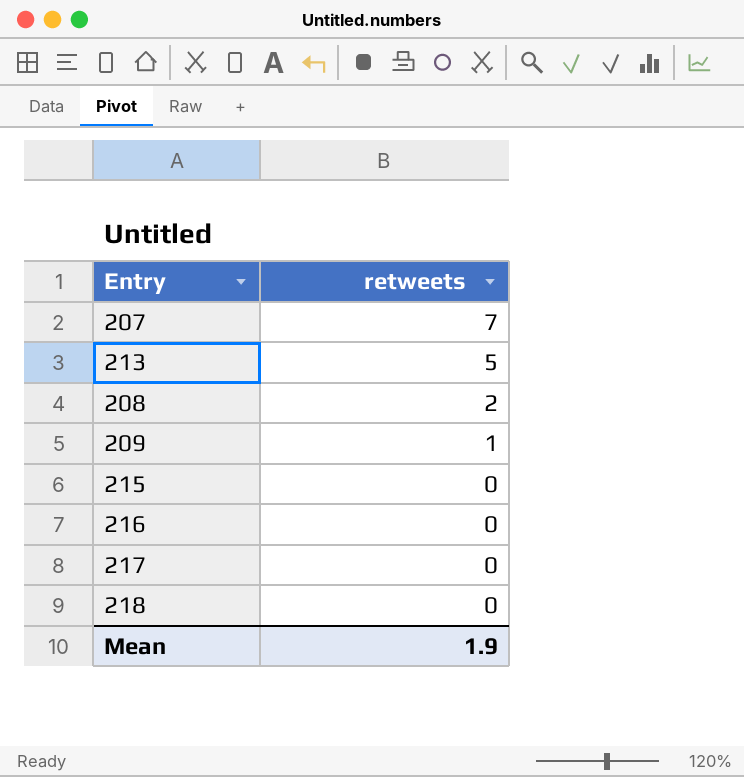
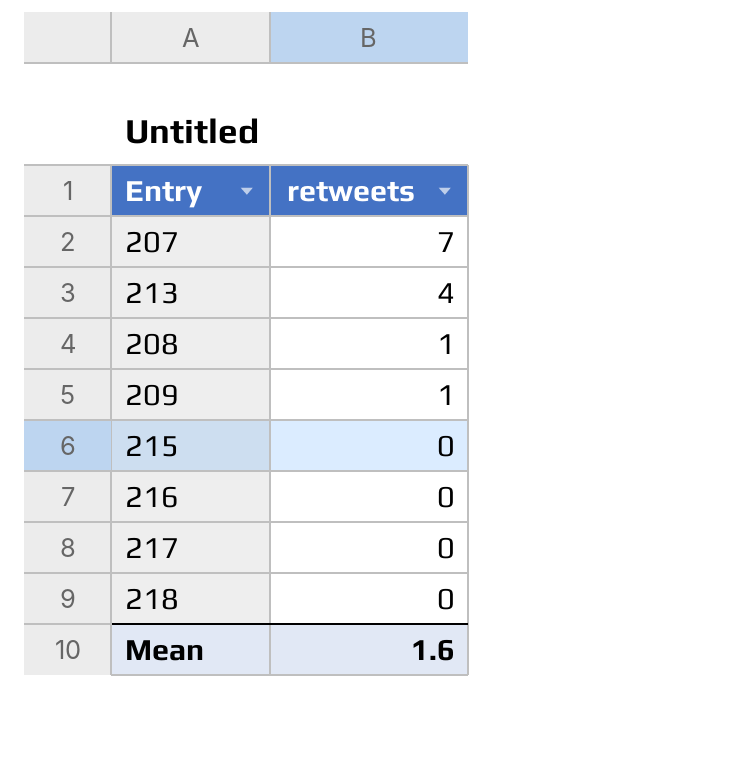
213 | retweets: 5 -> 4
208 | retweets: 2 -> 1
Mean | retweets: 1.9 -> 1.6

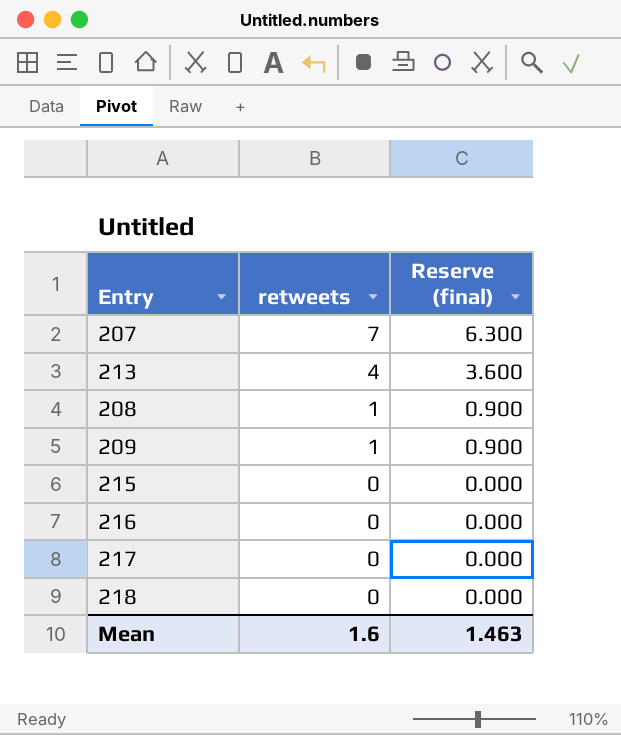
column Reserve (final) | formula: none -> [retweets] * 0.9

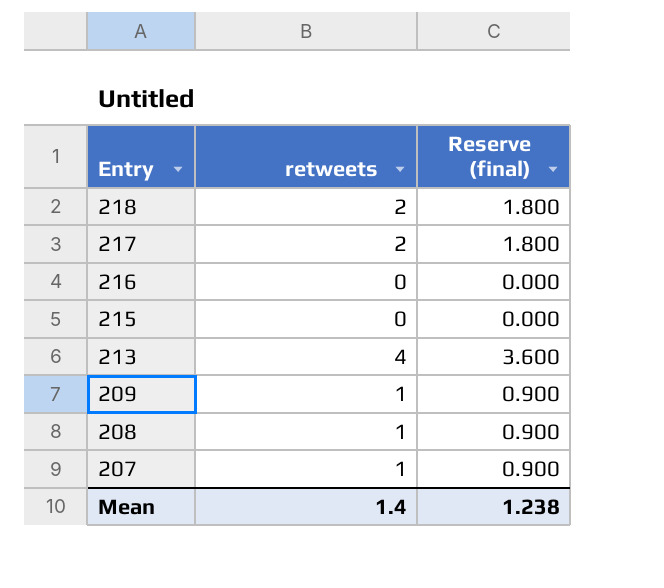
row order: retweets descending -> Entry descending
218 | retweets: 0 -> 2
218 | Reserve (final): 0.000 -> 1.800
217 | retweets: 0 -> 2
217 | Reserve (final): 0.000 -> 1.800
207 | retweets: 7 -> 1
207 | Reserve (final): 6.300 -> 0.900
Mean | retweets: 1.6 -> 1.4
Mean | Reserve (final): 1.463 -> 1.238

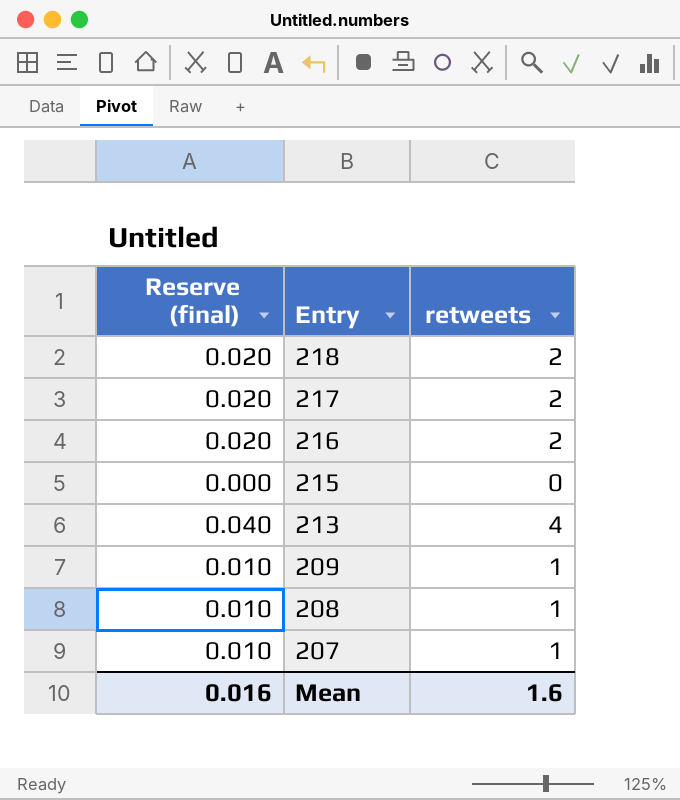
column Reserve (final) | formula: [retweets] * 0.9 -> [retweets] * 0.01
column Reserve (final) | position: 3 -> 1
216 | retweets: 0 -> 2
Mean | Reserve (final): 1.238 -> 0.016
Mean | retweets: 1.4 -> 1.6

